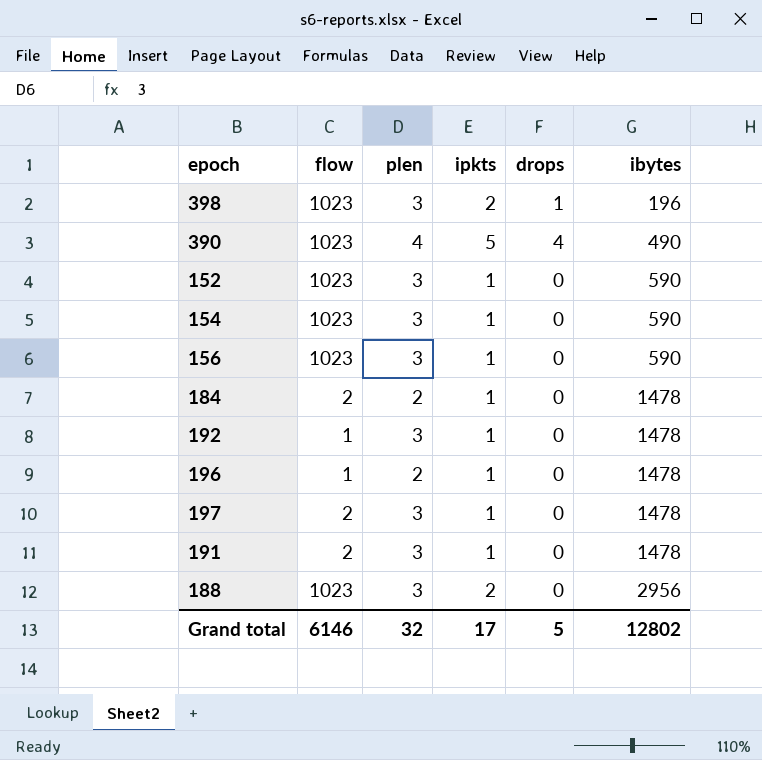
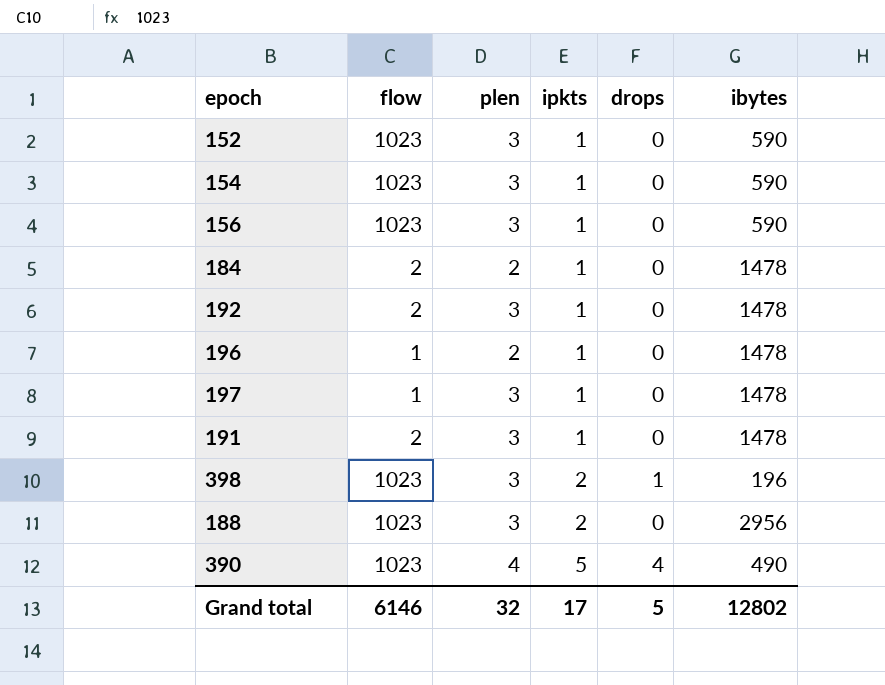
row order: ibytes ascending -> ipkts ascending
192 | flow: 1 -> 2
197 | flow: 2 -> 1

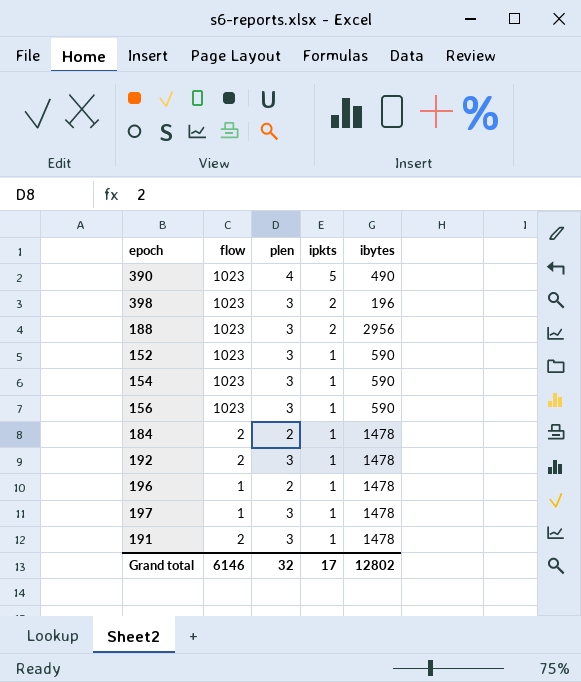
row order: ipkts ascending -> ipkts descending
column drops | position: 5 -> none

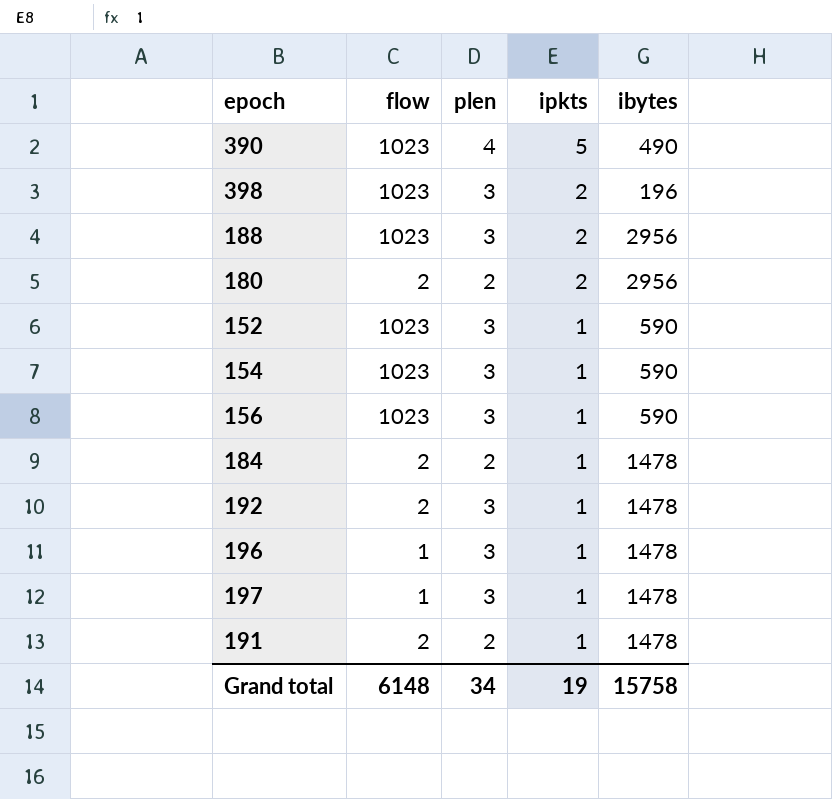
row 180: none -> 2 | 2 | 2 | 2956
196 | plen: 2 -> 3
191 | plen: 3 -> 2
Grand total | flow: 6146 -> 6148
Grand total | plen: 32 -> 34
Grand total | ipkts: 17 -> 19
Grand total | ibytes: 12802 -> 15758

